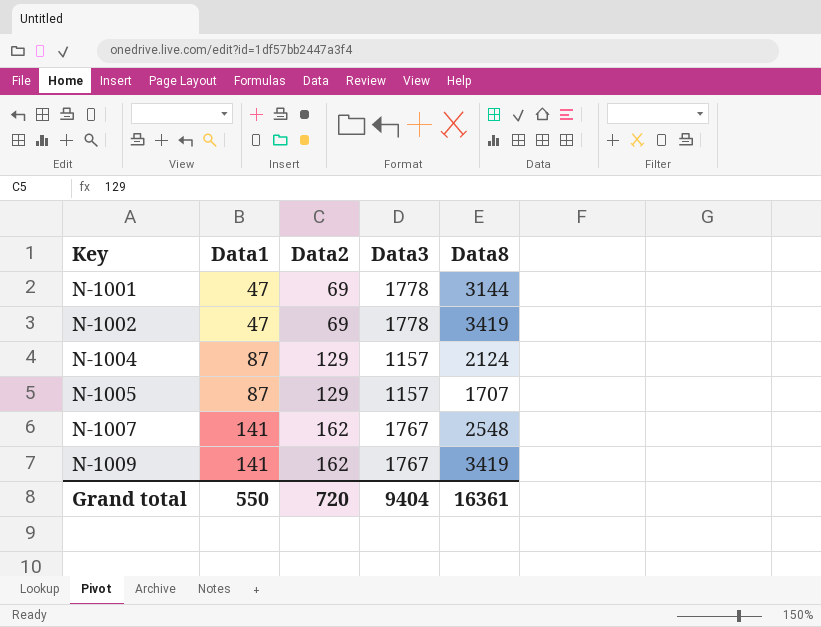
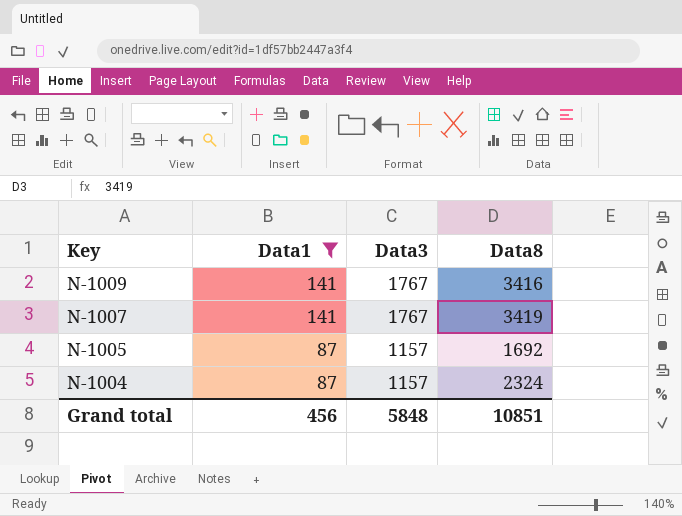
filter: none -> Data1 != 47
row order: Key ascending -> Key descending
column Data2 | position: 3 -> none
N-1009 | Data8: 3419 -> 3416
N-1007 | Data8: 2548 -> 3419
N-1005 | Data8: 1707 -> 1692
N-1004 | Data8: 2124 -> 2324
Grand total | Data1: 550 -> 456
Grand total | Data3: 9404 -> 5848
Grand total | Data8: 16361 -> 10851

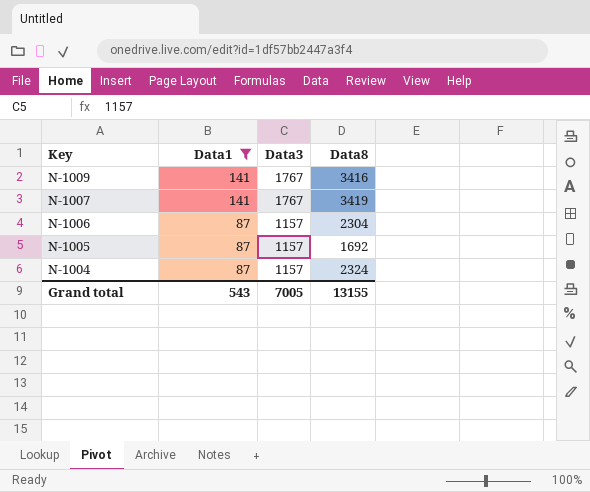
row N-1006: none -> 87 | 1157 | 2304
Grand total | Data1: 456 -> 543
Grand total | Data3: 5848 -> 7005
Grand total | Data8: 10851 -> 13155

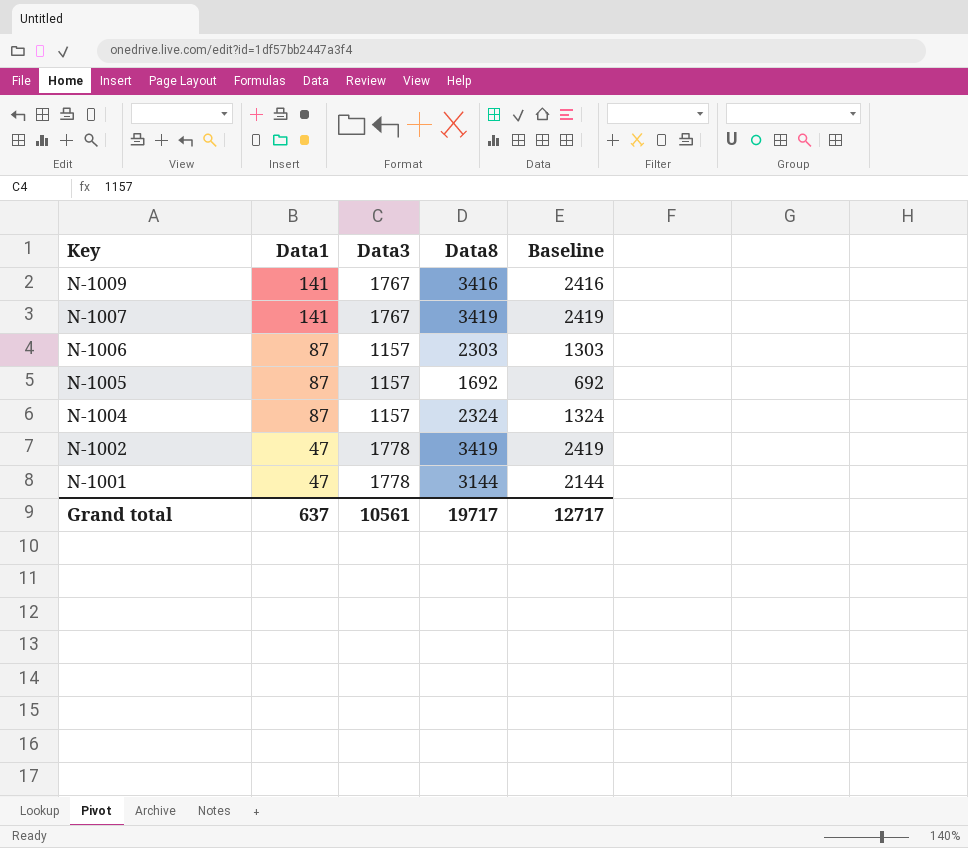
filter: Data1 != 47 -> none
column Baseline | formula: none -> [Data8] - 1000
N-1006 | Data8: 2304 -> 2303
Grand total | Data1: 543 -> 637
Grand total | Data3: 7005 -> 10561
Grand total | Data8: 13155 -> 19717

